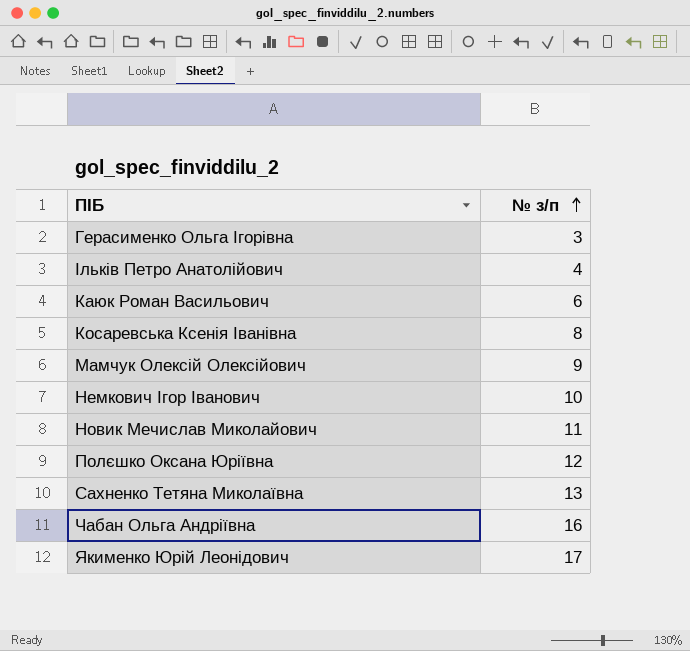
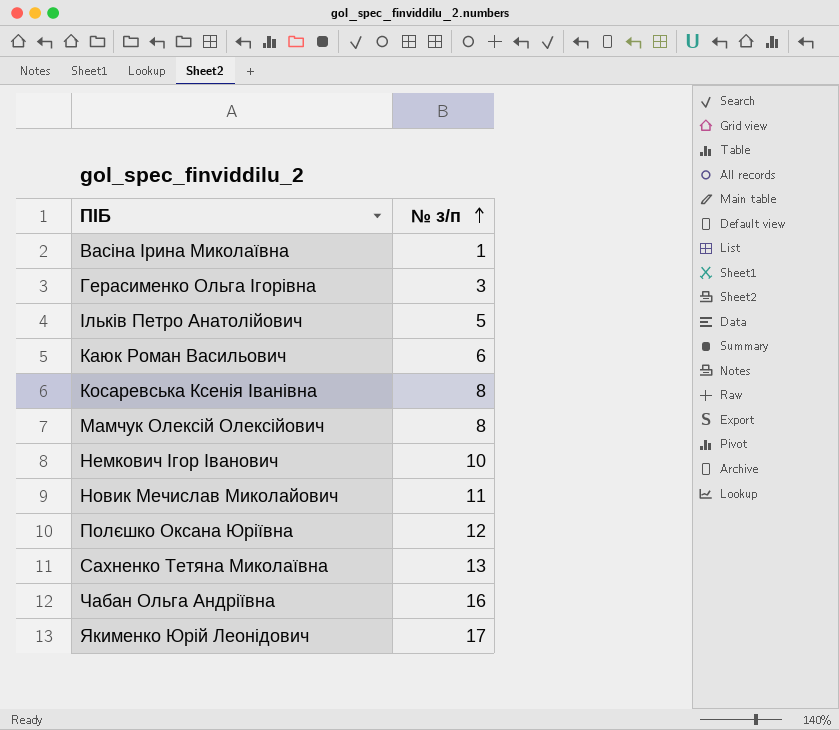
row Васіна Ірина Миколаївна: none -> 1
Ільків Петро Анатолійович | № з/п: 4 -> 5
Мамчук Олексій Олексійович | № з/п: 9 -> 8

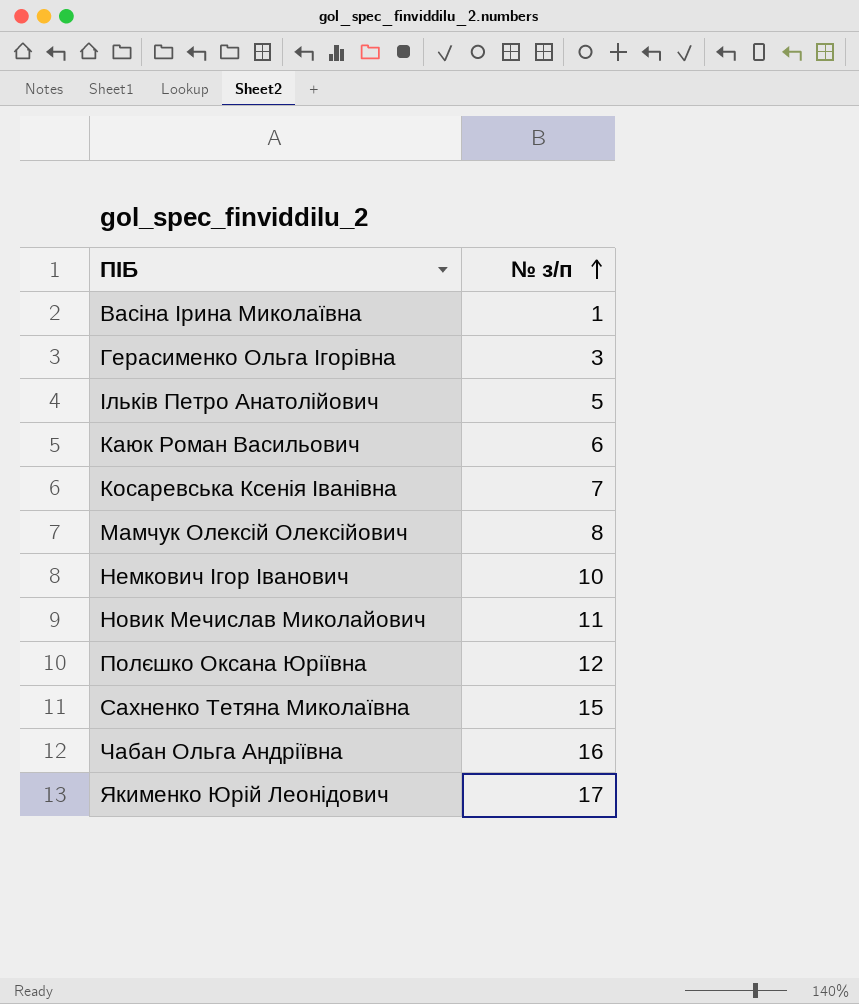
Косаревська Ксенія Іванівна | № з/п: 8 -> 7
Сахненко Тетяна Миколаївна | № з/п: 13 -> 15

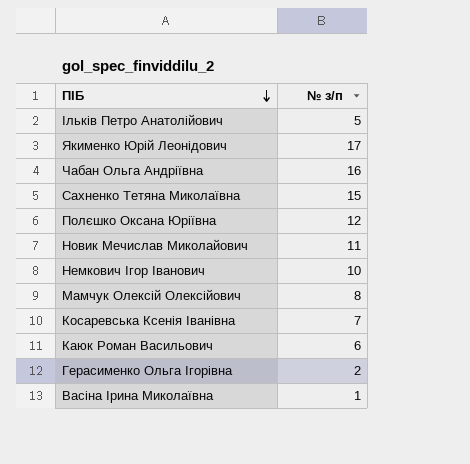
row order: № з/п ascending -> ПІБ descending
Герасименко Ольга Ігорівна | № з/п: 3 -> 2

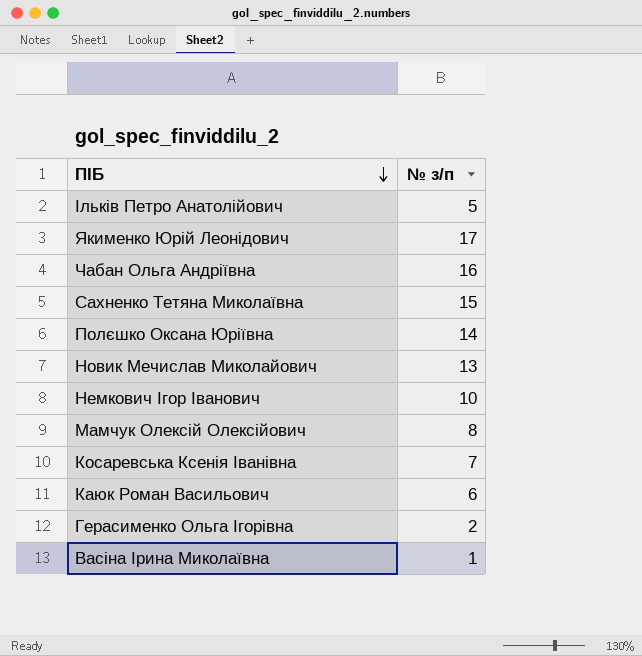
Полєшко Оксана Юріївна | № з/п: 12 -> 14
Новик Мечислав Миколайович | № з/п: 11 -> 13

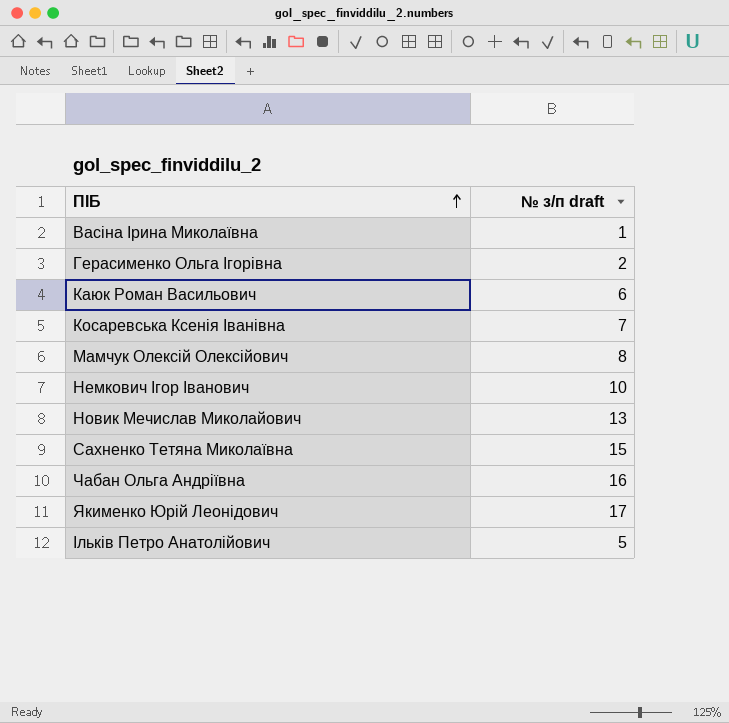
row order: ПІБ descending -> ПІБ ascending
column name: № з/п -> № з/п draft
row Полєшко Оксана Юріївна: 14 -> none

